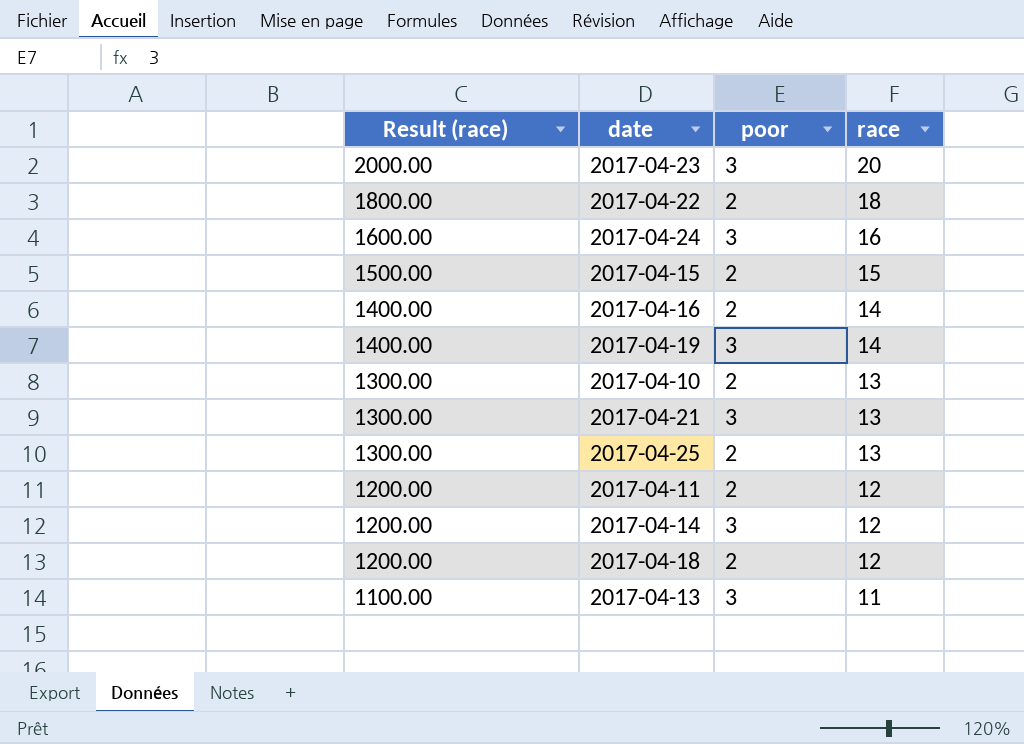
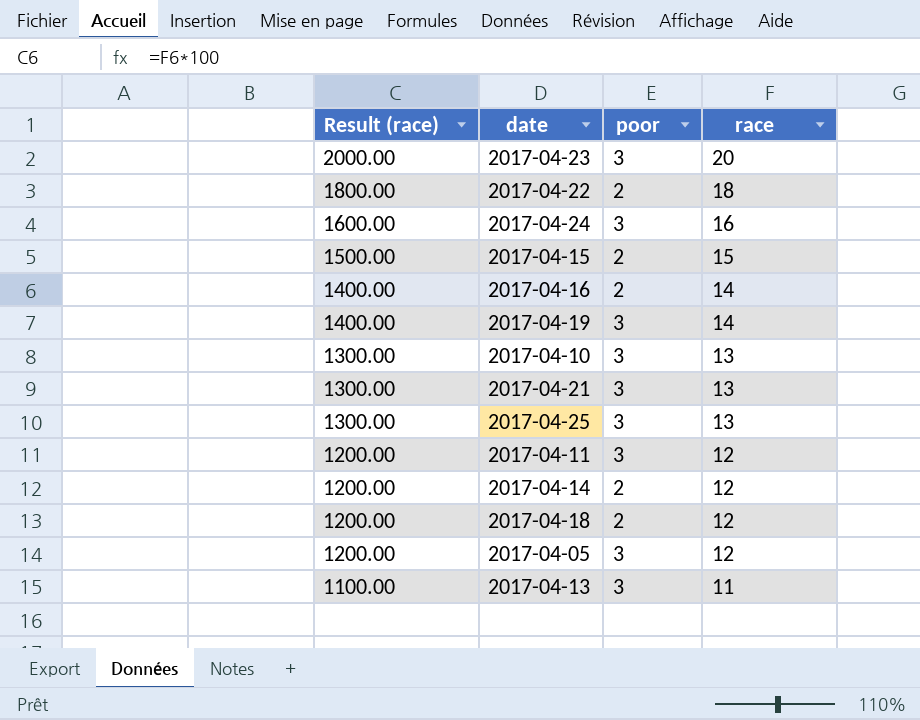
2017-04-10 | poor: 2 -> 3
2017-04-25 | poor: 2 -> 3
2017-04-11 | poor: 2 -> 3
2017-04-14 | poor: 3 -> 2
row 2017-04-05: none -> 1200.00 | 3 | 12

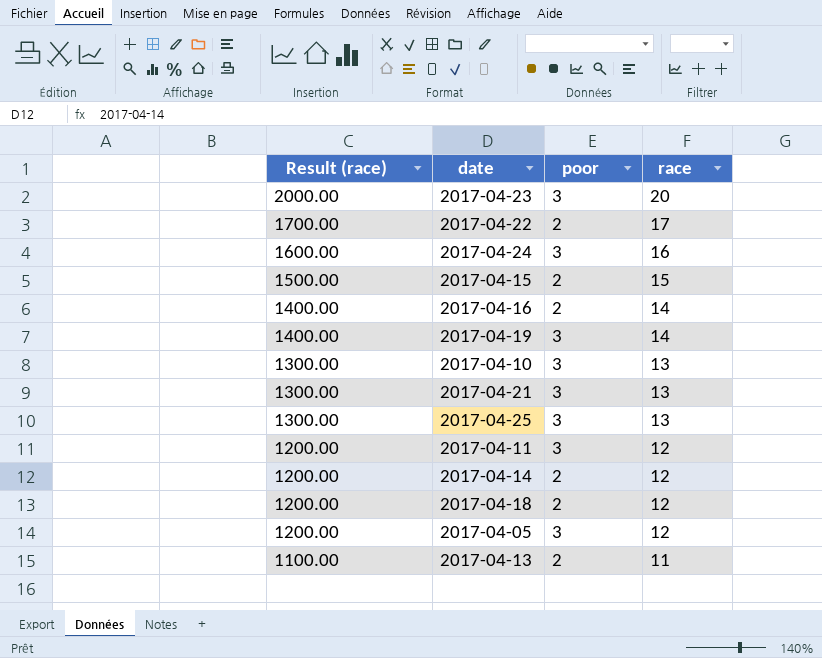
2017-04-22 | Result (race): 1800.00 -> 1700.00
2017-04-22 | race: 18 -> 17
2017-04-13 | poor: 3 -> 2

